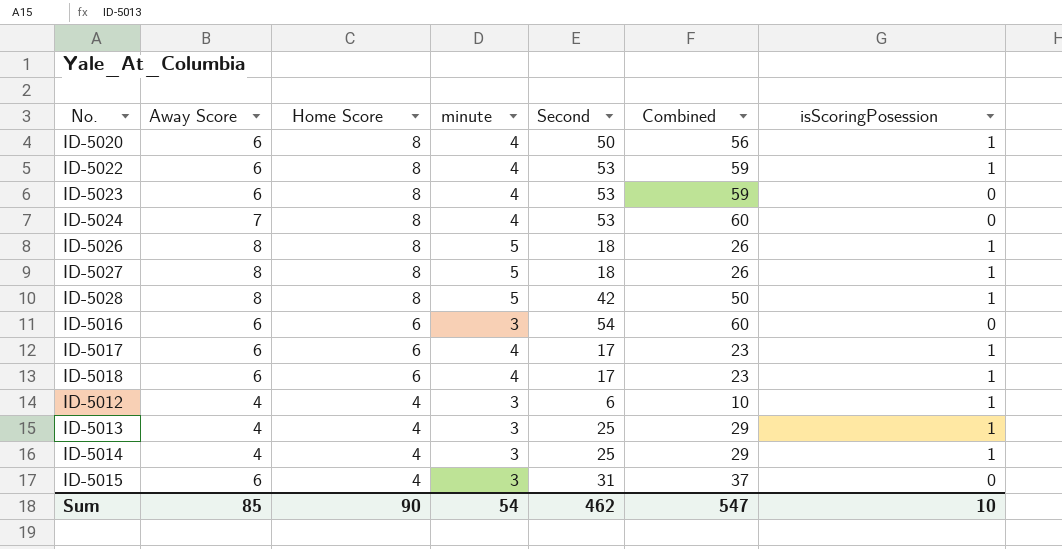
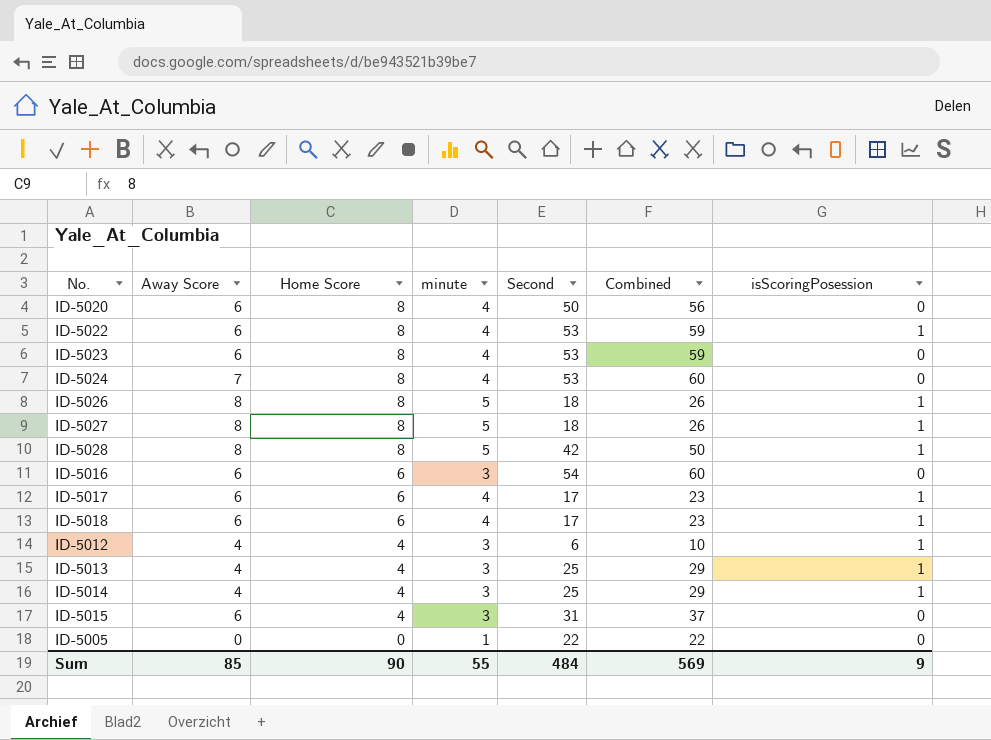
ID-5020 | isScoringPosession: 1 -> 0
row ID-5005: none -> 0 | 0 | 1 | 22 | 22 | 0
Sum | minute: 54 -> 55
Sum | Second: 462 -> 484
Sum | Combined: 547 -> 569
Sum | isScoringPosession: 10 -> 9

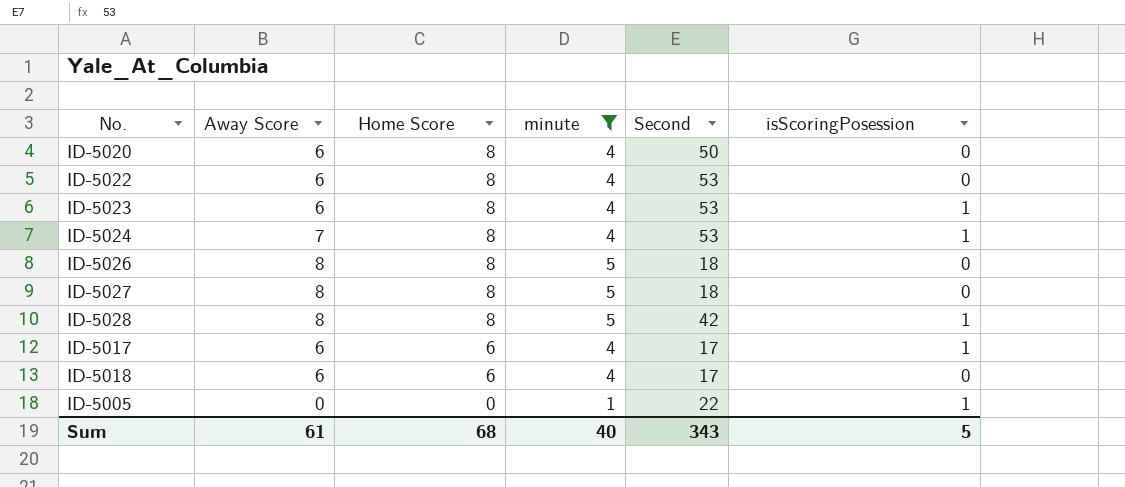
filter: none -> minute != 3
column Combined | formula: [Away Score] + [Second] -> none
ID-5022 | isScoringPosession: 1 -> 0
ID-5023 | isScoringPosession: 0 -> 1
ID-5024 | isScoringPosession: 0 -> 1
ID-5026 | isScoringPosession: 1 -> 0
ID-5027 | isScoringPosession: 1 -> 0
ID-5018 | isScoringPosession: 1 -> 0
ID-5005 | isScoringPosession: 0 -> 1
Sum | Away Score: 85 -> 61
Sum | Home Score: 90 -> 68
Sum | minute: 55 -> 40
Sum | Second: 484 -> 343
Sum | isScoringPosession: 9 -> 5

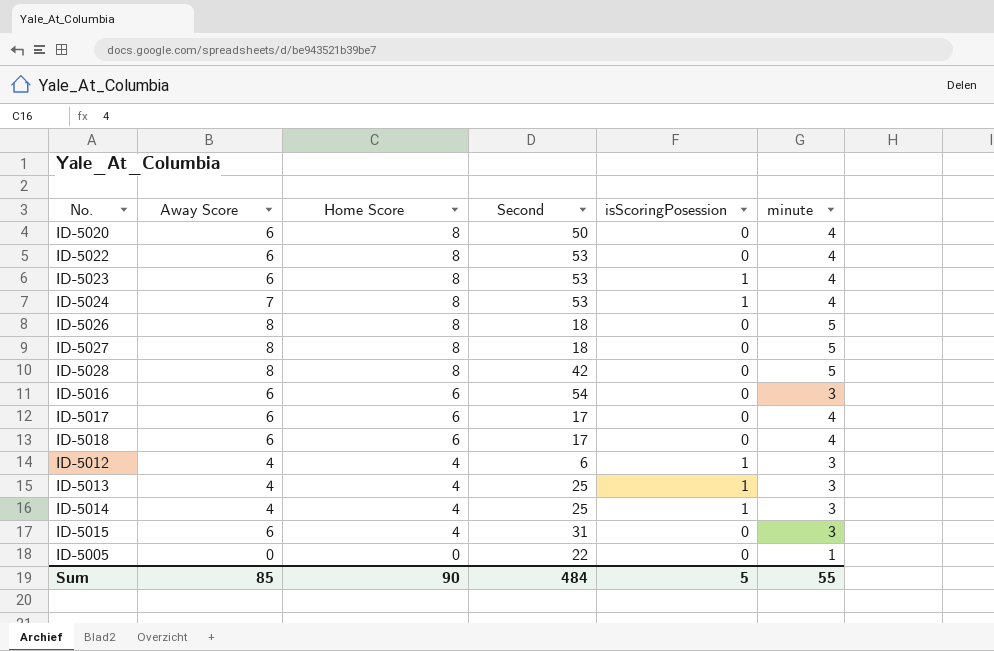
filter: minute != 3 -> none
column minute | position: 4 -> 6
ID-5028 | isScoringPosession: 1 -> 0
ID-5017 | isScoringPosession: 1 -> 0
ID-5005 | isScoringPosession: 1 -> 0
Sum | Away Score: 61 -> 85
Sum | Home Score: 68 -> 90
Sum | Second: 343 -> 484
Sum | minute: 40 -> 55

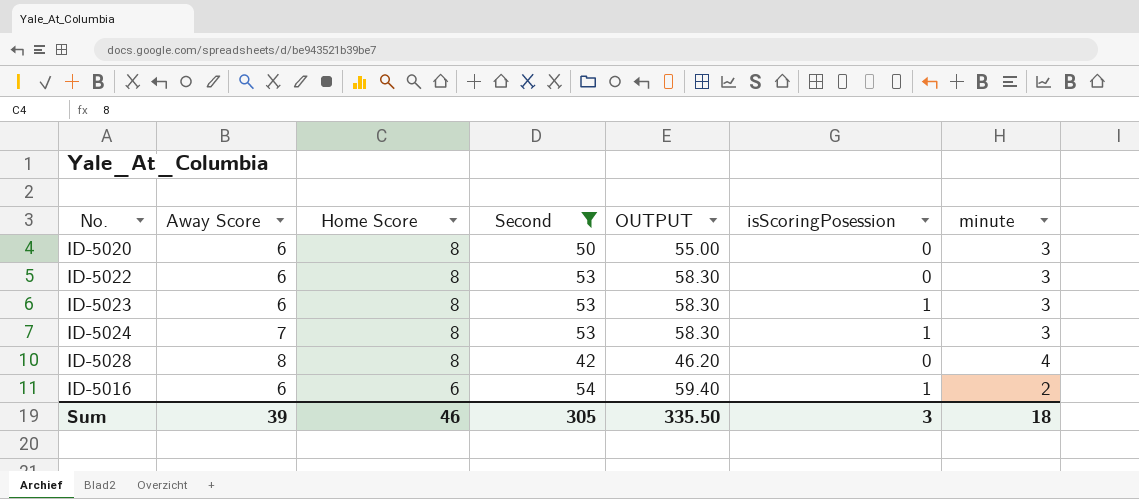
filter: none -> Second >= 42
column OUTPUT | formula: none -> [Second] * 1.1
ID-5020 | minute: 4 -> 3
ID-5022 | minute: 4 -> 3
ID-5023 | minute: 4 -> 3
ID-5024 | minute: 4 -> 3
ID-5028 | minute: 5 -> 4
ID-5016 | isScoringPosession: 0 -> 1
ID-5016 | minute: 3 -> 2
Sum | Away Score: 85 -> 39
Sum | Home Score: 90 -> 46
Sum | Second: 484 -> 305
Sum | isScoringPosession: 5 -> 3
Sum | minute: 55 -> 18

